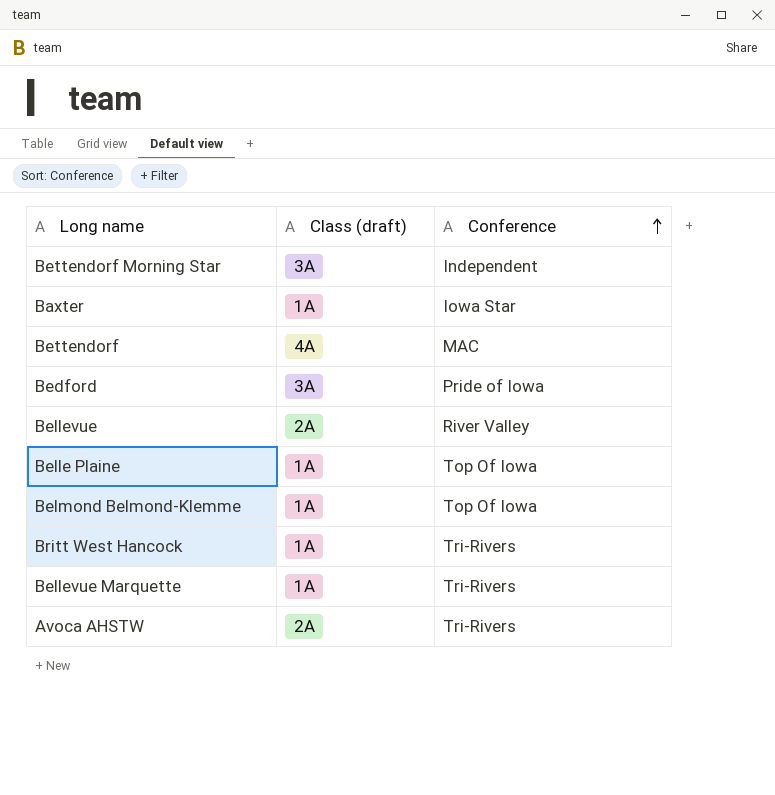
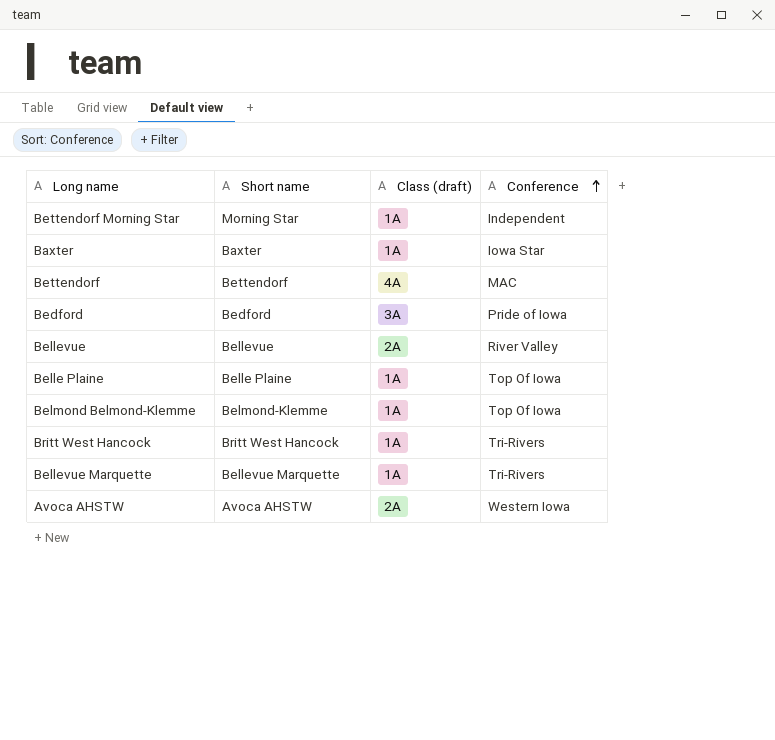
column Short name | position: none -> 2
Bettendorf Morning Star | Class (draft): 3A -> 1A
Avoca AHSTW | Conference: Tri-Rivers -> Western Iowa

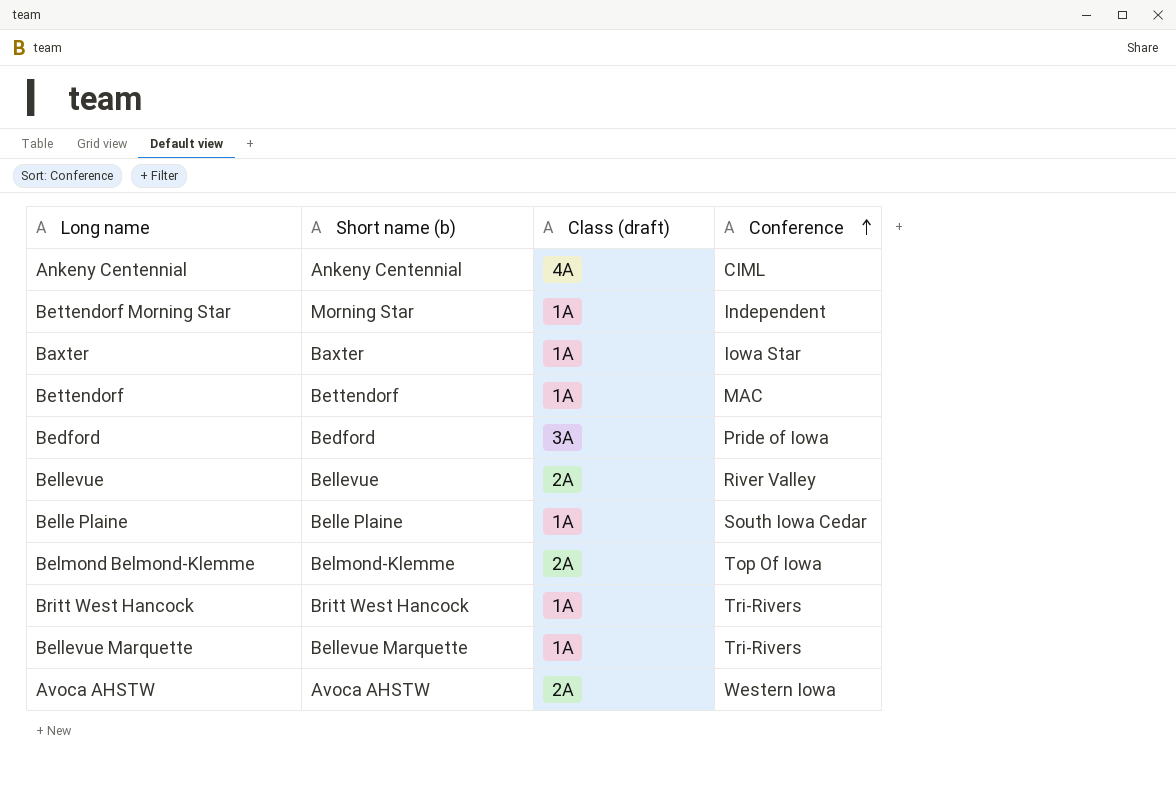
column name: Short name -> Short name (b)
row Ankeny Centennial: none -> Ankeny Centennial | 4A | CIML
Bettendorf | Class (draft): 4A -> 1A
Belle Plaine | Conference: Top Of Iowa -> South Iowa Cedar
Belmond Belmond-Klemme | Class (draft): 1A -> 2A

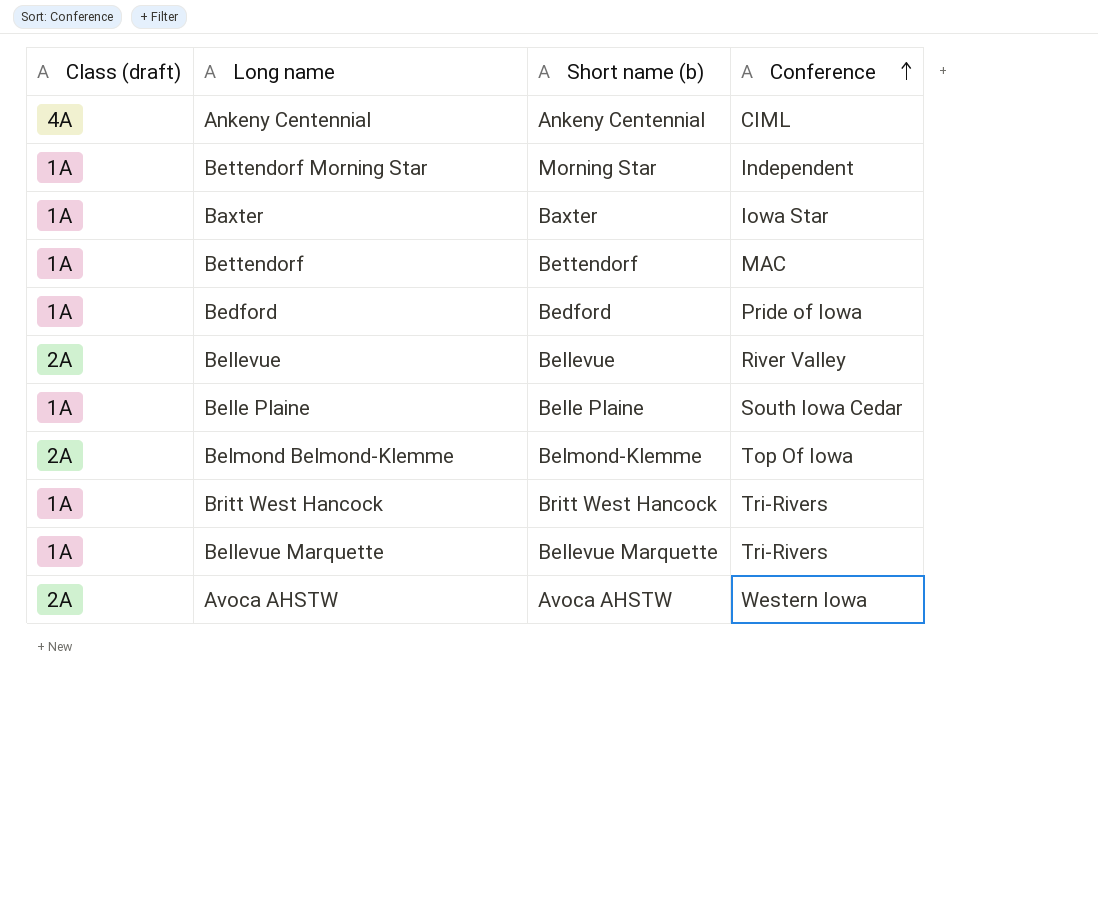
column Class (draft) | position: 3 -> 1
Bedford | Class (draft): 3A -> 1A

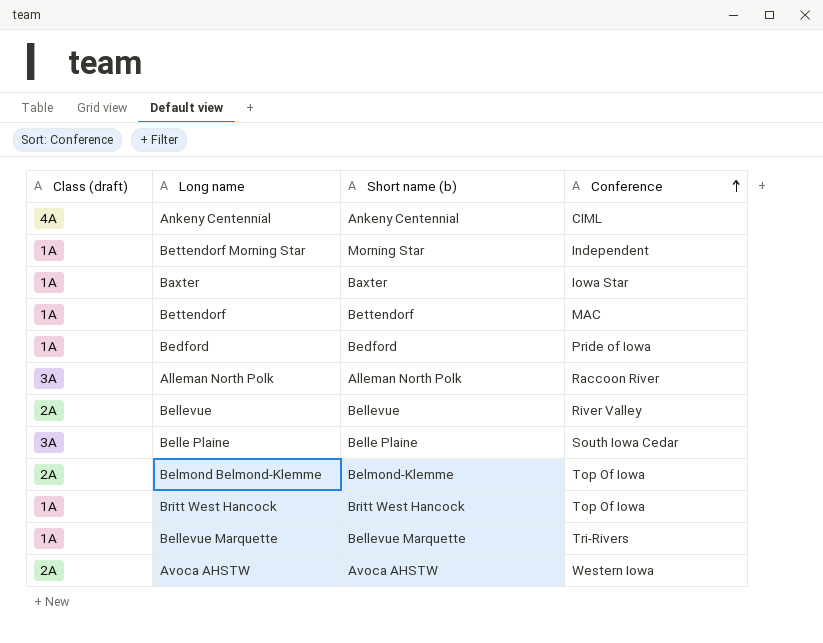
row Alleman North Polk: none -> 3A | Alleman North Polk | Raccoon River
Belle Plaine | Class (draft): 1A -> 3A
Britt West Hancock | Conference: Tri-Rivers -> Top Of Iowa

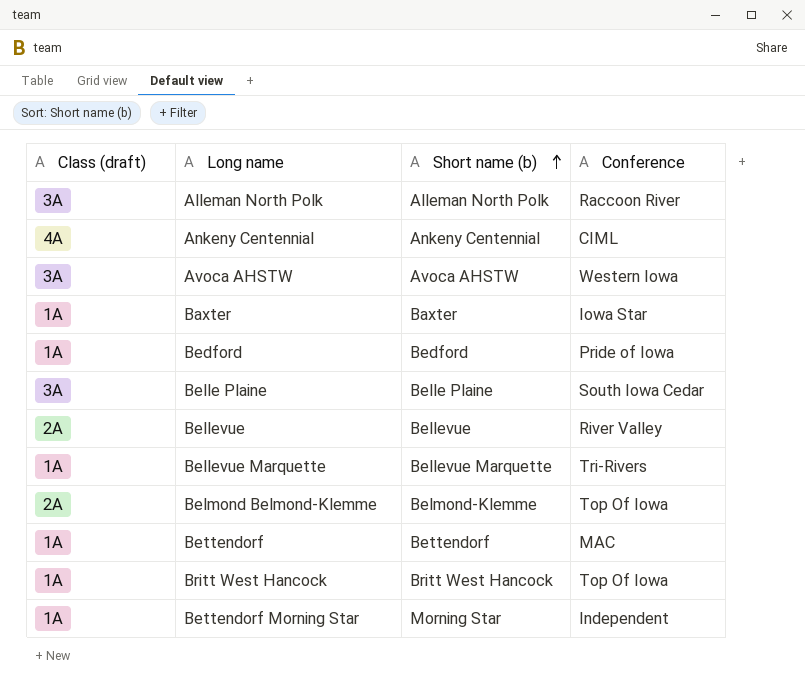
row order: Conference ascending -> Short name (b) ascending
Avoca AHSTW | Class (draft): 2A -> 3A

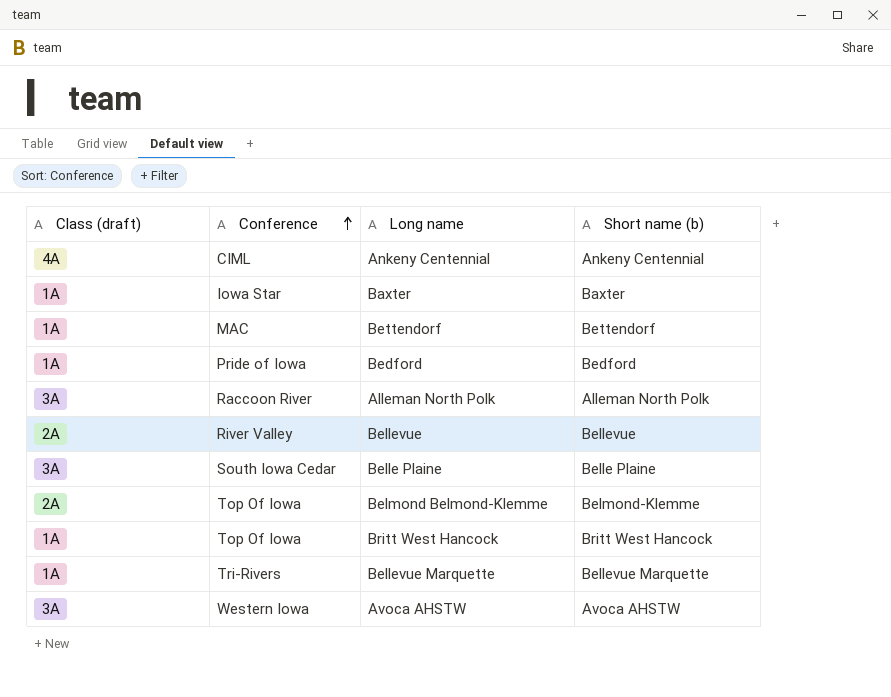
row order: Short name (b) ascending -> Conference ascending
column Conference | position: 4 -> 2
row Bettendorf Morning Star: 1A | Morning Star | Independent -> none

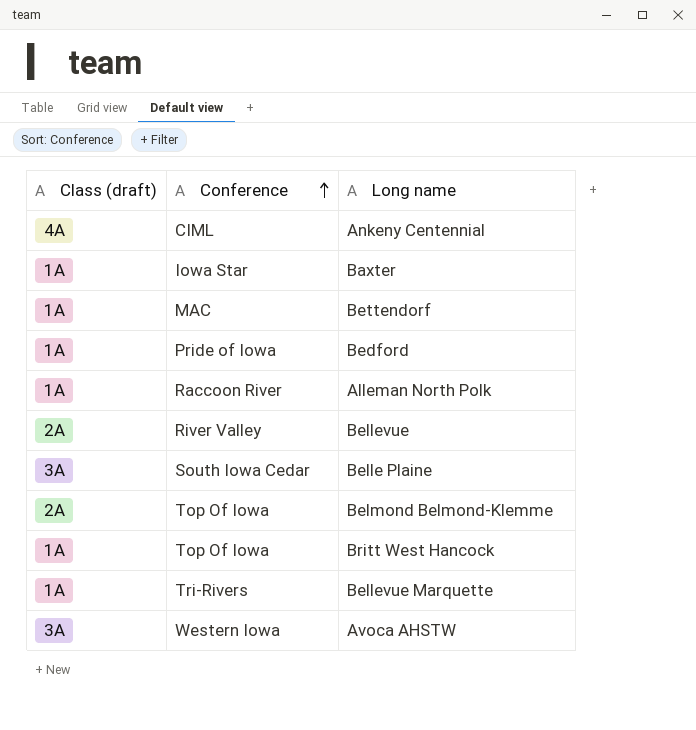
column Short name (b) | position: 4 -> none
Alleman North Polk | Class (draft): 3A -> 1A

